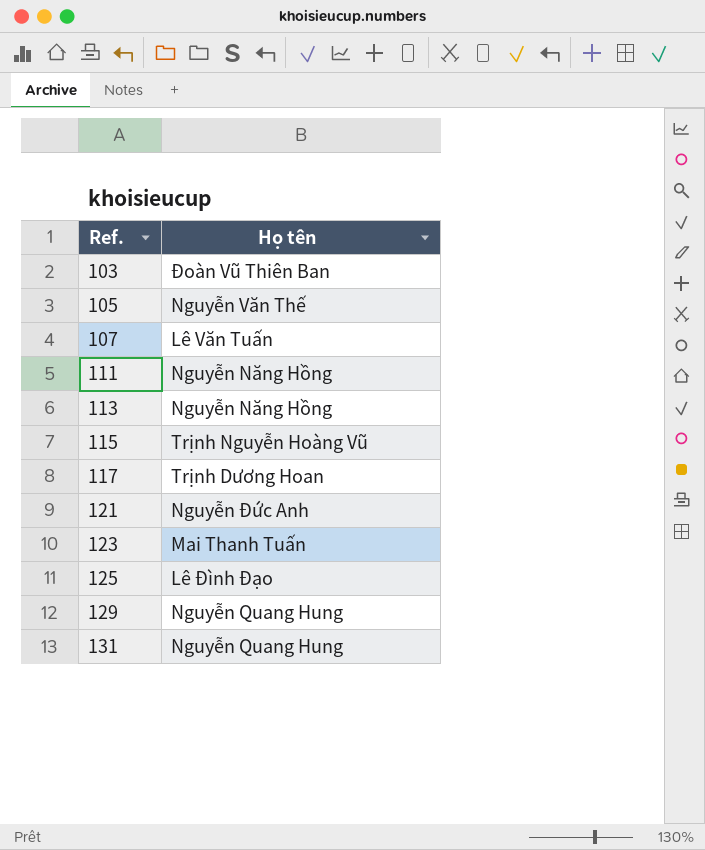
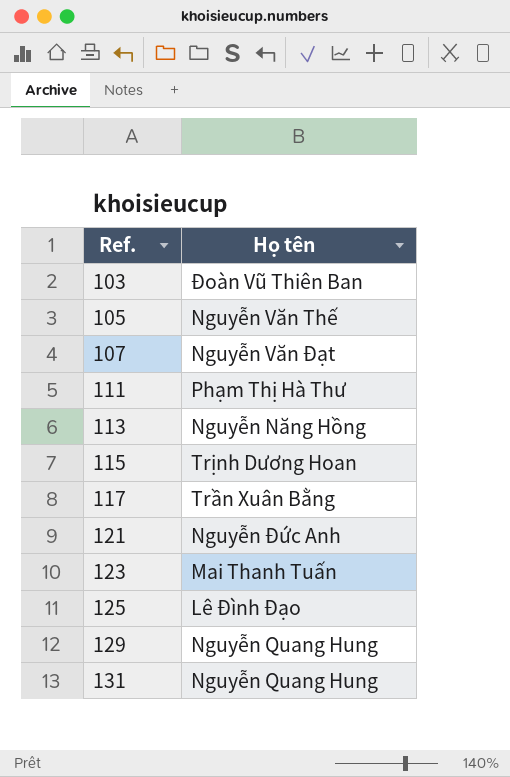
107 | Họ tên: Lê Văn Tuấn -> Nguyễn Văn Đạt
111 | Họ tên: Nguyễn Năng Hồng -> Phạm Thị Hà Thư
115 | Họ tên: Trịnh Nguyễn Hoàng Vũ -> Trịnh Dương Hoan
117 | Họ tên: Trịnh Dương Hoan -> Trần Xuân Bằng

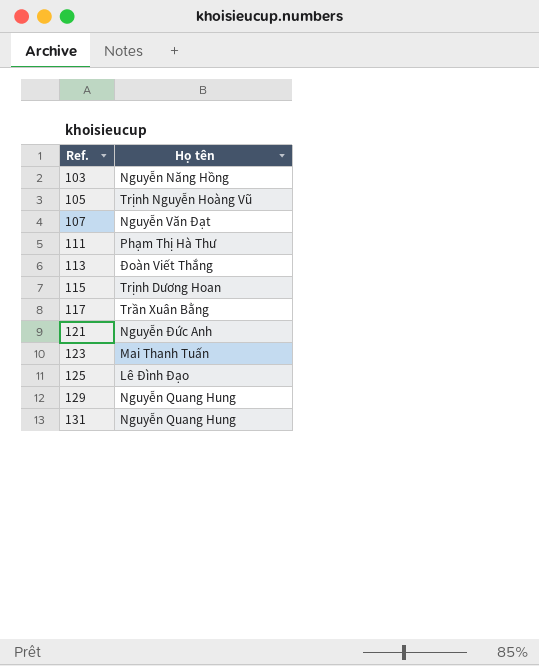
103 | Họ tên: Đoàn Vũ Thiên Ban -> Nguyễn Năng Hồng
105 | Họ tên: Nguyễn Văn Thế -> Trịnh Nguyễn Hoàng Vũ
113 | Họ tên: Nguyễn Năng Hồng -> Đoàn Viết Thắng

